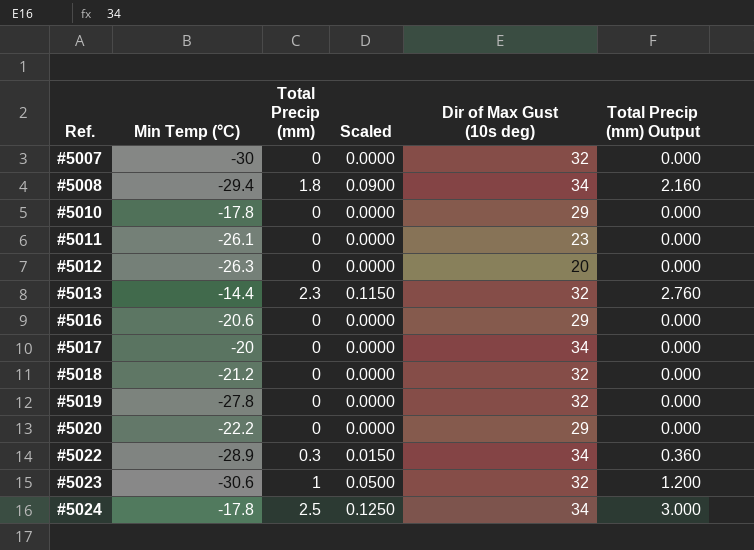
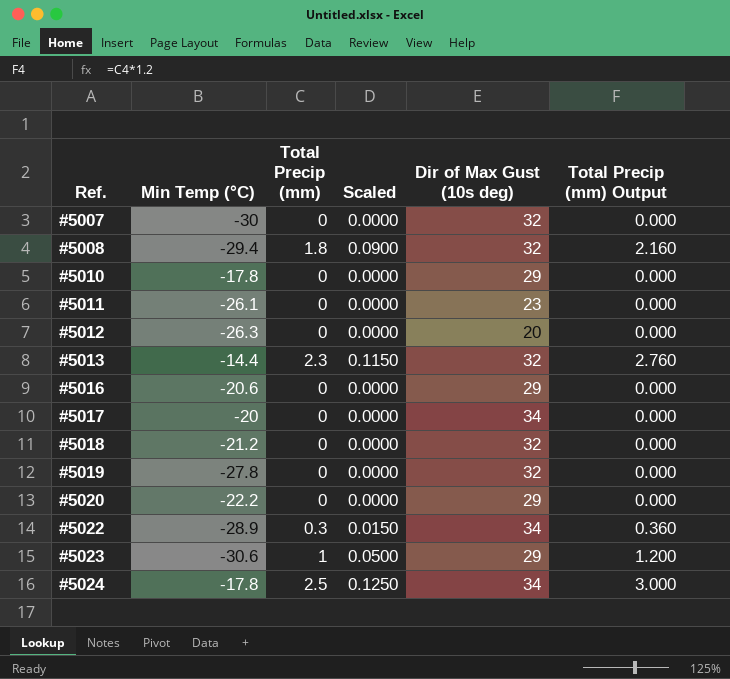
#5008 | Dir of Max Gust (10s deg): 34 -> 32
#5023 | Dir of Max Gust (10s deg): 32 -> 29

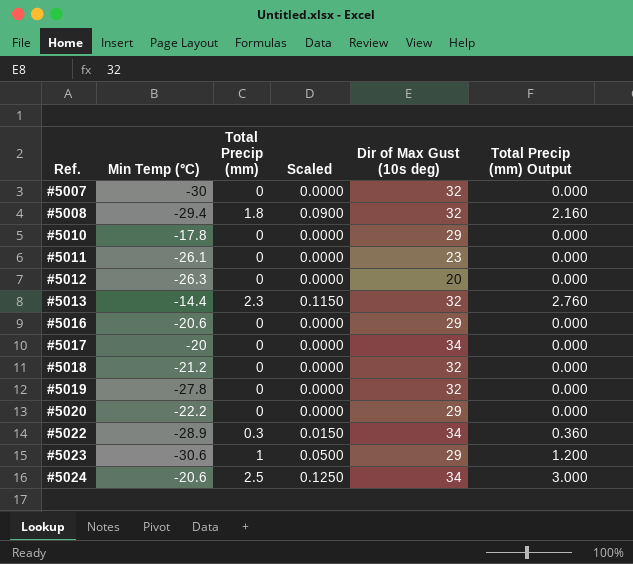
#5024 | Min Temp (°C): -17.8 -> -20.6

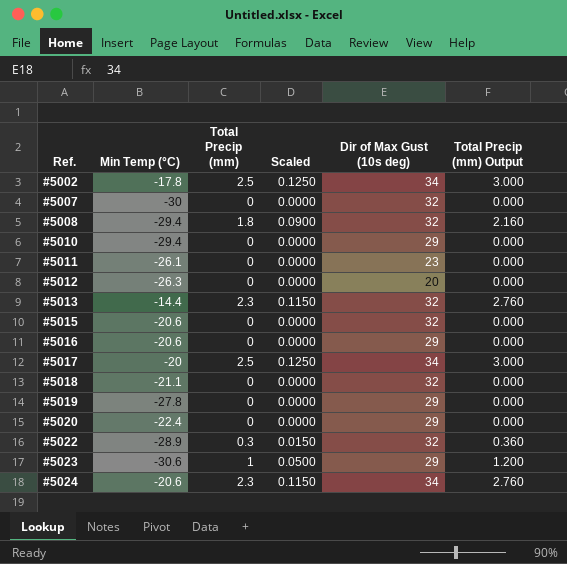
row #5002: none -> -17.8 | 2.5 | 0.1250 | 34 | 3.000
#5010 | Min Temp (°C): -17.8 -> -29.4
row #5015: none -> -20.6 | 0 | 0.0000 | 32 | 0.000
#5017 | Total Precip (mm): 0 -> 2.5
#5017 | Scaled: 0.0000 -> 0.1250
#5017 | Total Precip (mm) Output: 0.000 -> 3.000
#5018 | Min Temp (°C): -21.2 -> -21.1
#5019 | Dir of Max Gust (10s deg): 32 -> 29
#5020 | Min Temp (°C): -22.2 -> -22.4
#5022 | Dir of Max Gust (10s deg): 34 -> 32
#5024 | Total Precip (mm): 2.5 -> 2.3
#5024 | Scaled: 0.1250 -> 0.1150
#5024 | Total Precip (mm) Output: 3.000 -> 2.760

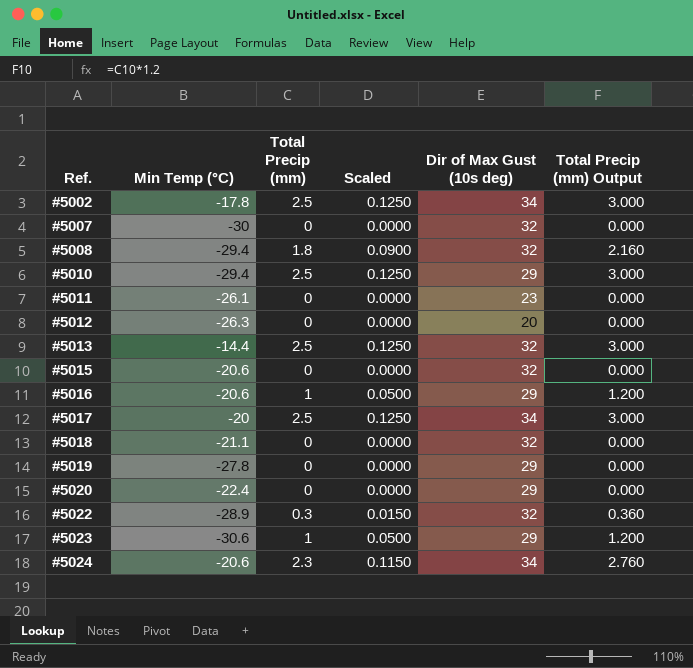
#5010 | Total Precip (mm): 0 -> 2.5
#5010 | Scaled: 0.0000 -> 0.1250
#5010 | Total Precip (mm) Output: 0.000 -> 3.000
#5013 | Total Precip (mm): 2.3 -> 2.5
#5013 | Scaled: 0.1150 -> 0.1250
#5013 | Total Precip (mm) Output: 2.760 -> 3.000
#5016 | Total Precip (mm): 0 -> 1
#5016 | Scaled: 0.0000 -> 0.0500
#5016 | Total Precip (mm) Output: 0.000 -> 1.200

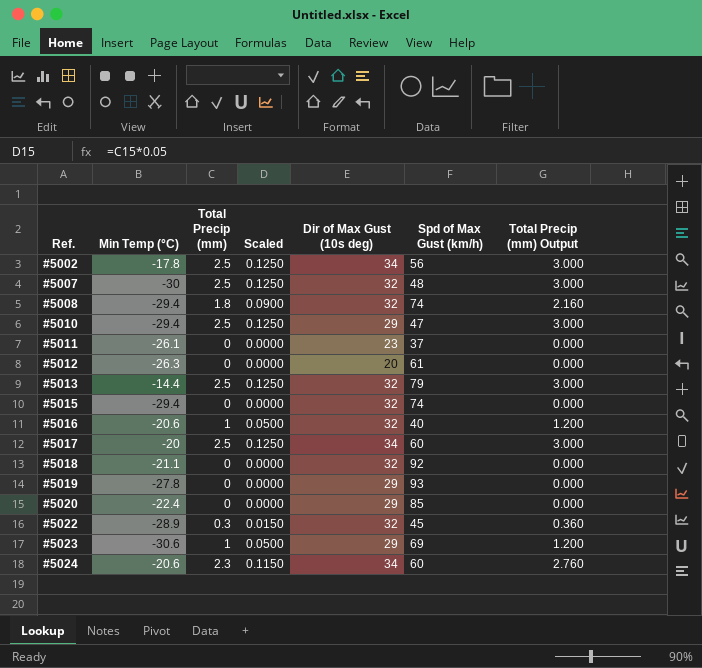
column Spd of Max Gust (km/h) | position: none -> 6
#5007 | Total Precip (mm): 0 -> 2.5
#5007 | Scaled: 0.0000 -> 0.1250
#5007 | Total Precip (mm) Output: 0.000 -> 3.000
#5015 | Min Temp (°C): -20.6 -> -29.4
#5016 | Dir of Max Gust (10s deg): 29 -> 32

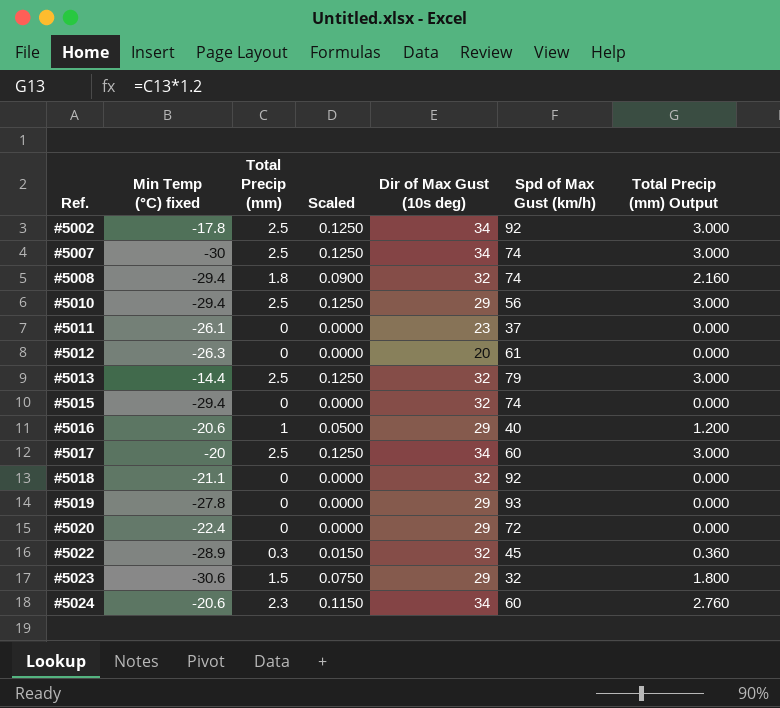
column name: Min Temp (°C) -> Min Temp (°C) fixed
#5002 | Spd of Max Gust (km/h): 56 -> 92
#5007 | Dir of Max Gust (10s deg): 32 -> 34
#5007 | Spd of Max Gust (km/h): 48 -> 74
#5010 | Spd of Max Gust (km/h): 47 -> 56
#5016 | Dir of Max Gust (10s deg): 32 -> 29
#5020 | Spd of Max Gust (km/h): 85 -> 72
#5023 | Total Precip (mm): 1 -> 1.5
#5023 | Scaled: 0.0500 -> 0.0750
#5023 | Spd of Max Gust (km/h): 69 -> 32
#5023 | Total Precip (mm) Output: 1.200 -> 1.800

